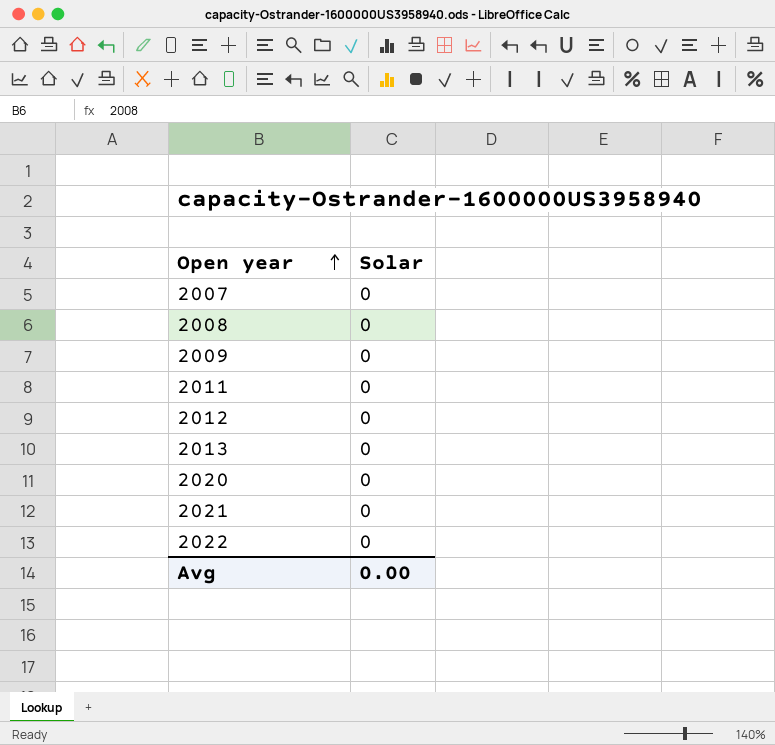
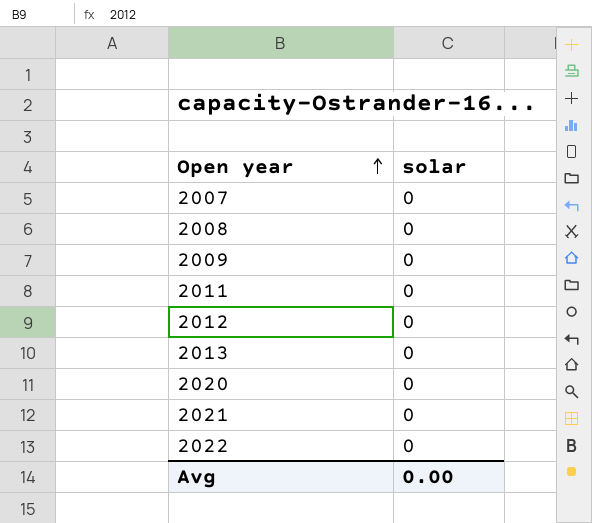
column name: Solar -> solar

